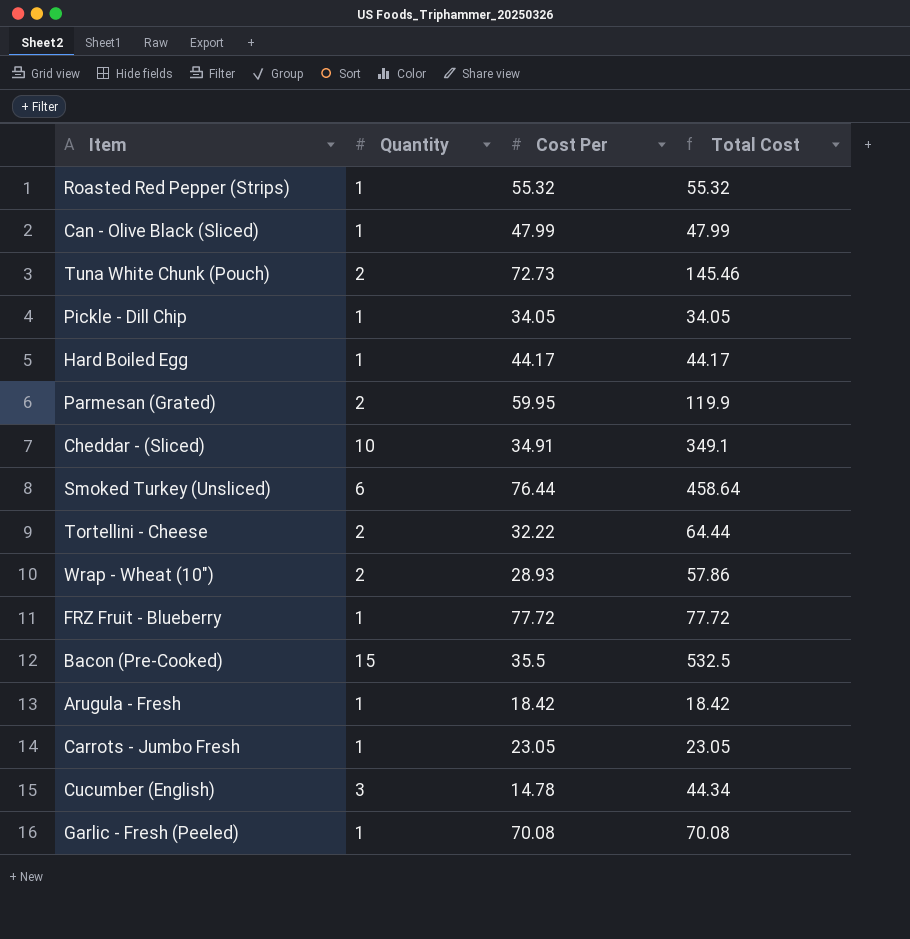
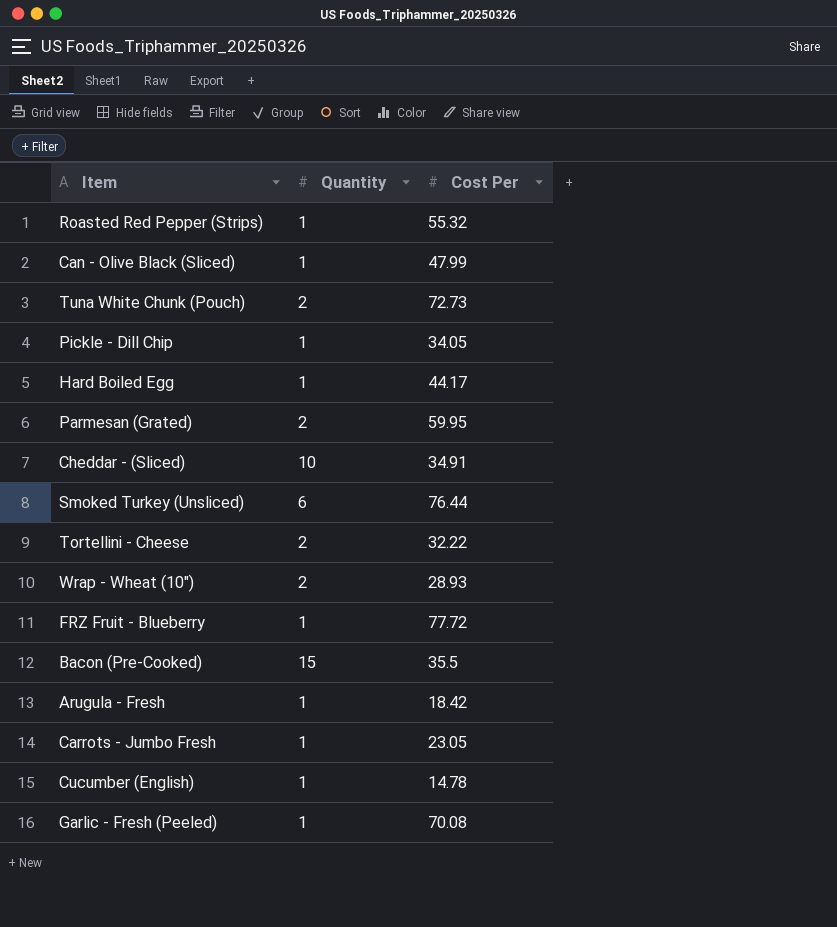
column Total Cost | formula: [Quantity] * [Cost Per] -> none
Cucumber (English) | Quantity: 3 -> 1

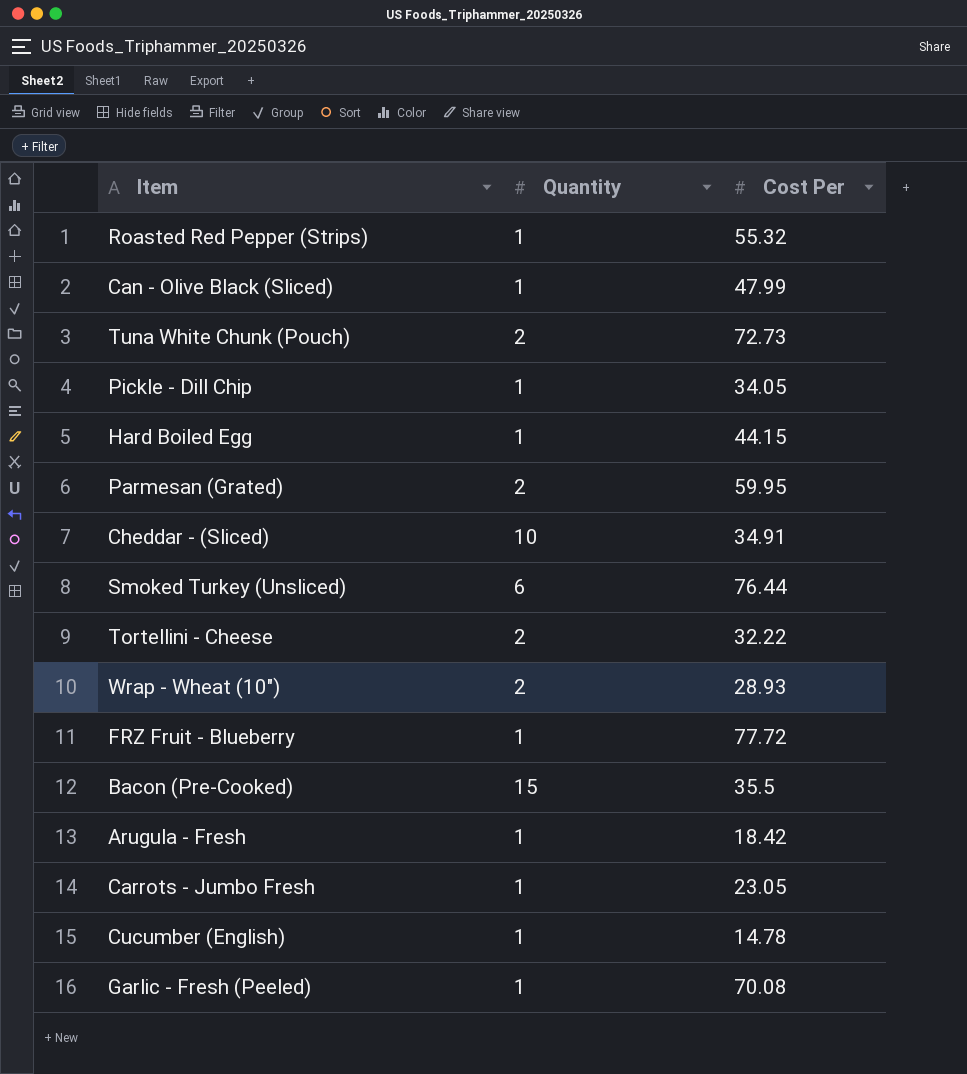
Hard Boiled Egg | Cost Per: 44.17 -> 44.15

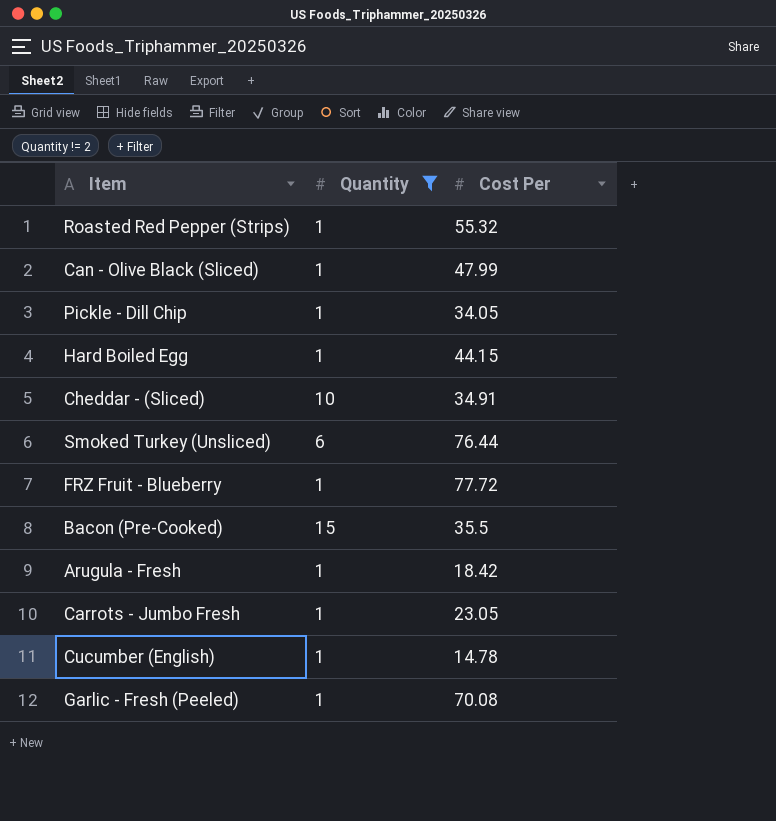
filter: none -> Quantity != 2

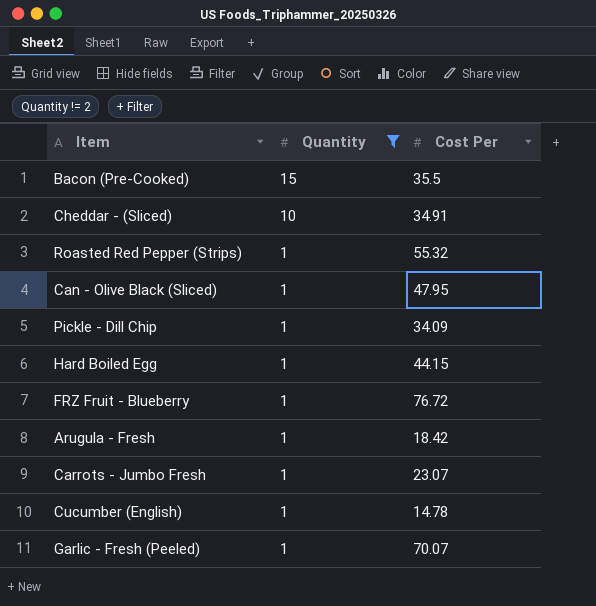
row order: none -> Quantity descending
row Smoked Turkey (Unsliced): 6 | 76.44 -> none
Can - Olive Black (Sliced) | Cost Per: 47.99 -> 47.95
Pickle - Dill Chip | Cost Per: 34.05 -> 34.09
FRZ Fruit - Blueberry | Cost Per: 77.72 -> 76.72
Carrots - Jumbo Fresh | Cost Per: 23.05 -> 23.07
Garlic - Fresh (Peeled) | Cost Per: 70.08 -> 70.07

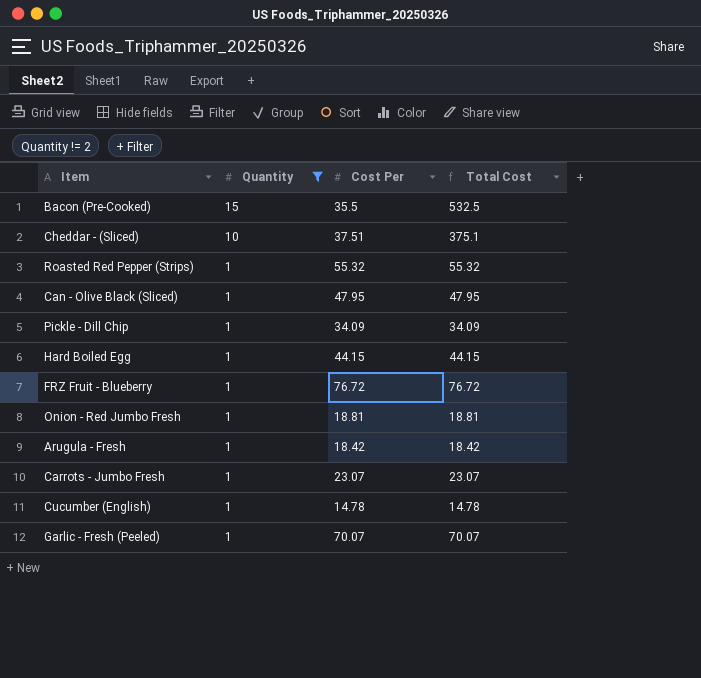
column Total Cost | formula: none -> [Quantity] * [Cost Per]
Cheddar - (Sliced) | Cost Per: 34.91 -> 37.51
row Onion - Red Jumbo Fresh: none -> 1 | 18.81 | 18.81

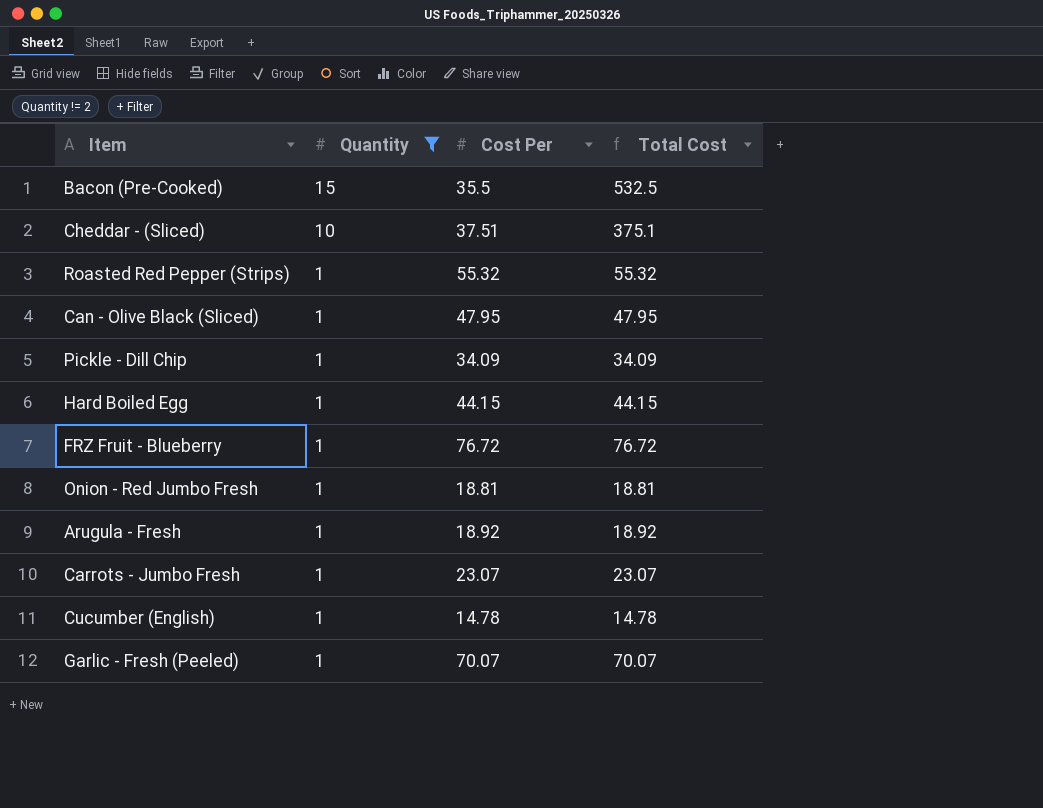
Arugula - Fresh | Cost Per: 18.42 -> 18.92
Arugula - Fresh | Total Cost: 18.42 -> 18.92

